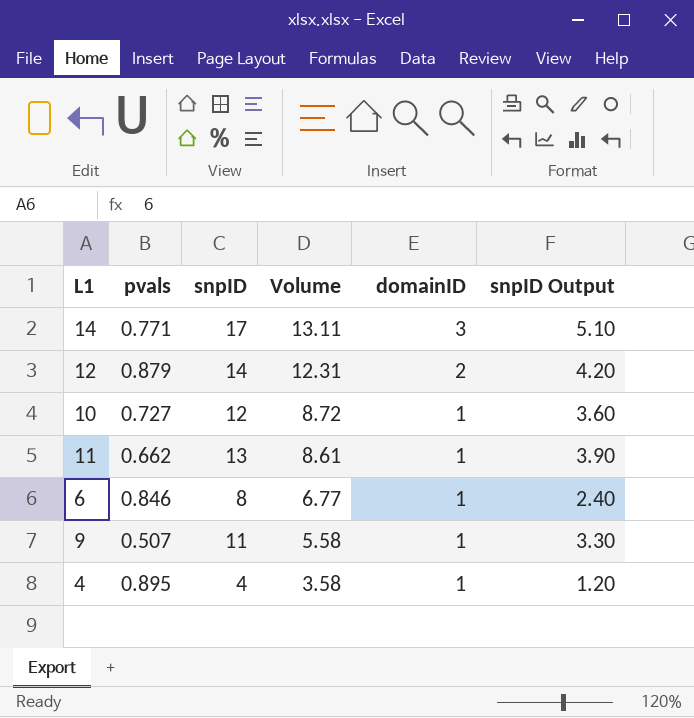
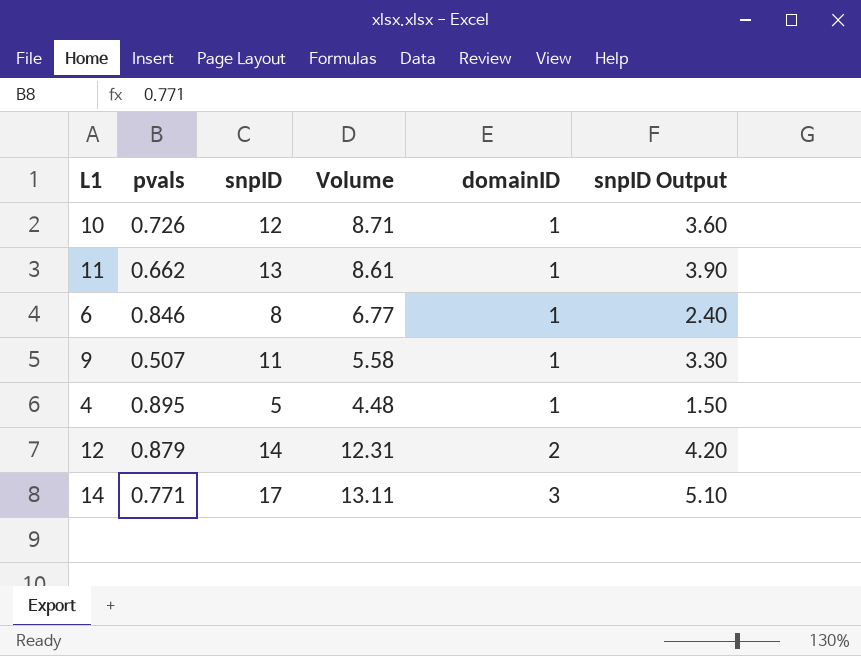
row order: Volume descending -> domainID ascending
10 | pvals: 0.727 -> 0.726
10 | Volume: 8.72 -> 8.71
4 | snpID: 4 -> 5
4 | Volume: 3.58 -> 4.48
4 | snpID Output: 1.20 -> 1.50

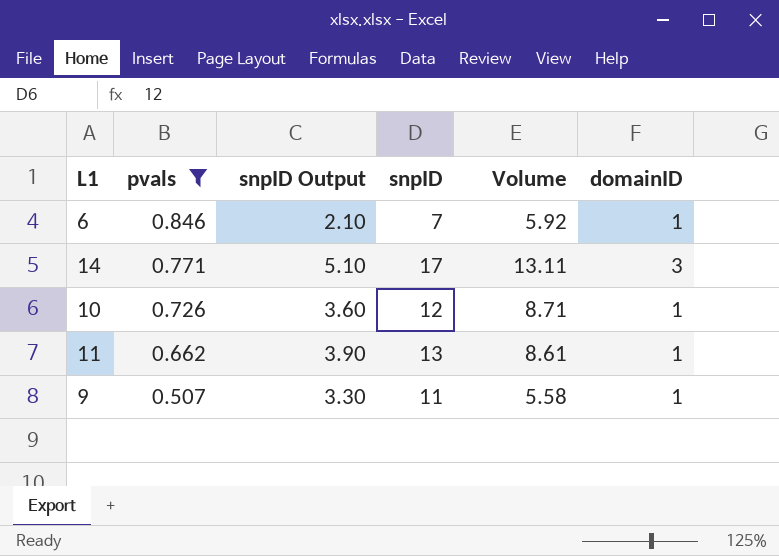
filter: none -> pvals <= 0.846
row order: domainID ascending -> pvals descending
column snpID Output | position: 6 -> 3
6 | snpID Output: 2.40 -> 2.10
6 | snpID: 8 -> 7
6 | Volume: 6.77 -> 5.92

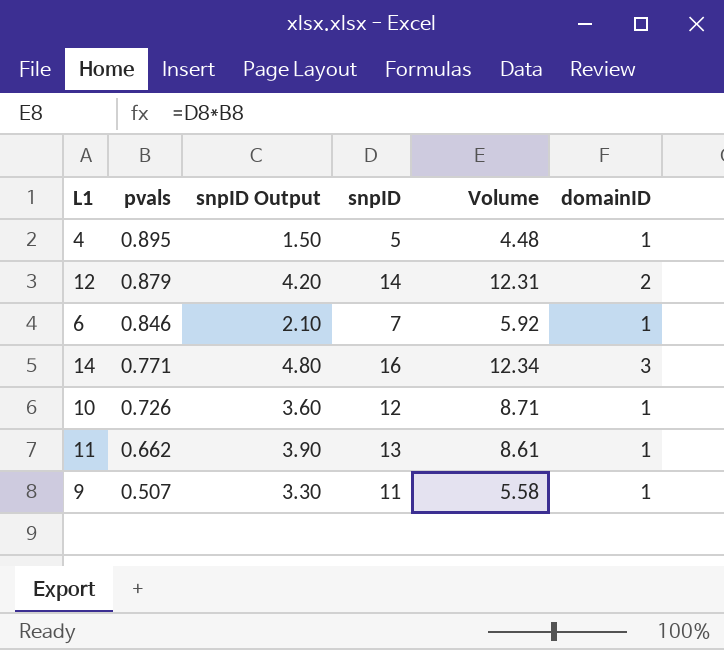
filter: pvals <= 0.846 -> none
14 | snpID Output: 5.10 -> 4.80
14 | snpID: 17 -> 16
14 | Volume: 13.11 -> 12.34

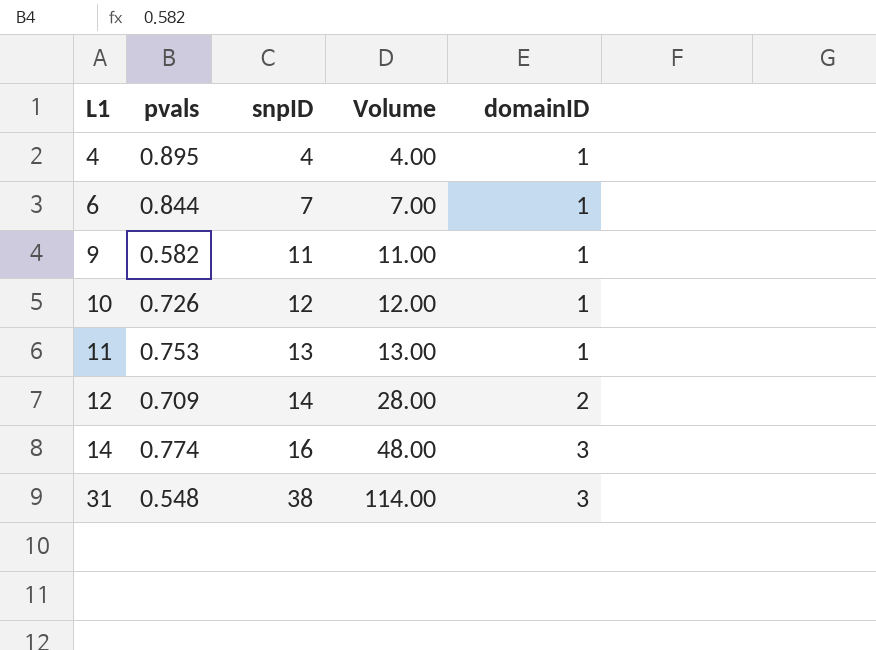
row order: pvals descending -> L1 ascending
column snpID Output | formula: [snpID] * 0.3 -> none
column Volume | formula: [pvals] * [snpID] -> [snpID] * [domainID]
4 | snpID: 5 -> 4
6 | pvals: 0.846 -> 0.844
9 | pvals: 0.507 -> 0.582
11 | pvals: 0.662 -> 0.753
12 | pvals: 0.879 -> 0.709
14 | pvals: 0.771 -> 0.774
row 31: none -> 0.548 | 38 | 114.00 | 3

